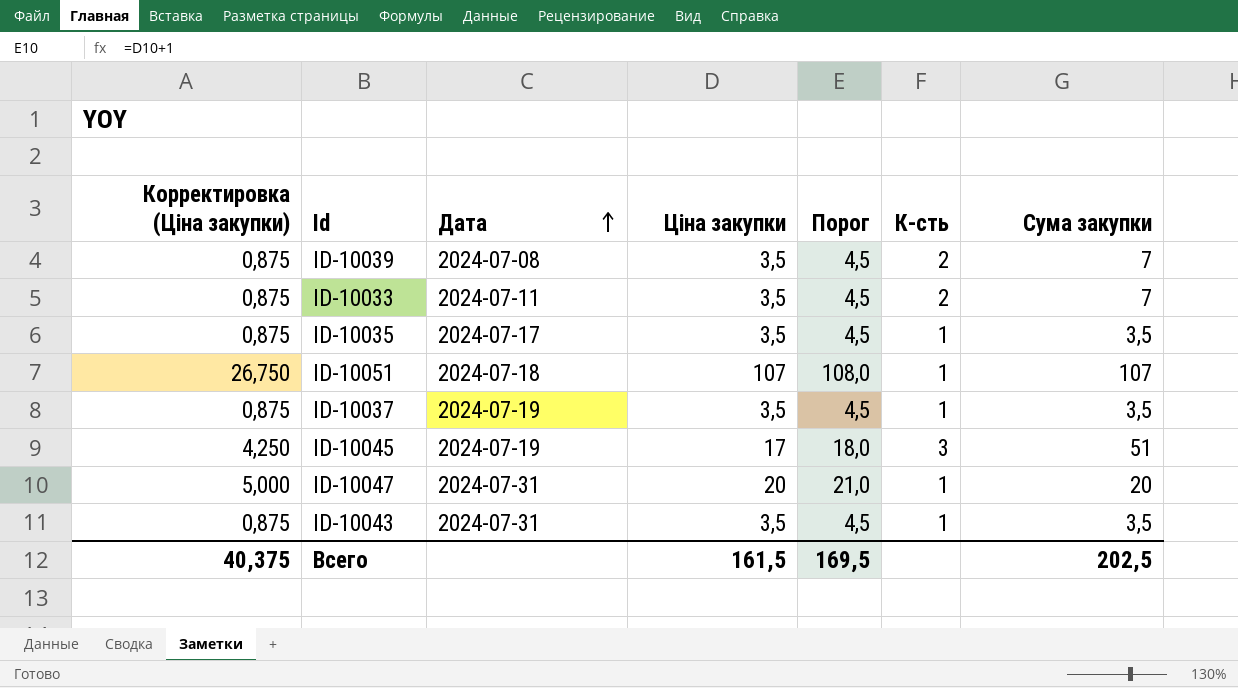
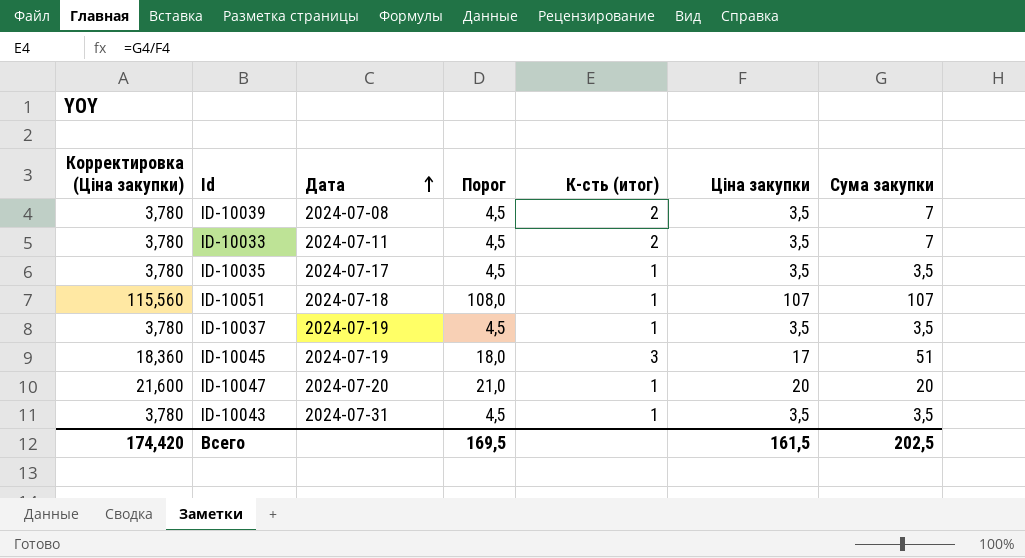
column Корректировка (Ціна закупки) | formula: [Ціна закупки] * 0,25 -> [Ціна закупки] * 1,08
column name: К-сть -> К-сть (итог)
column Ціна закупки | position: 4 -> 6
ID-10047 | Дата: 2024-07-31 -> 2024-07-20
Всего | Корректировка (Ціна закупки): 40,375 -> 174,420

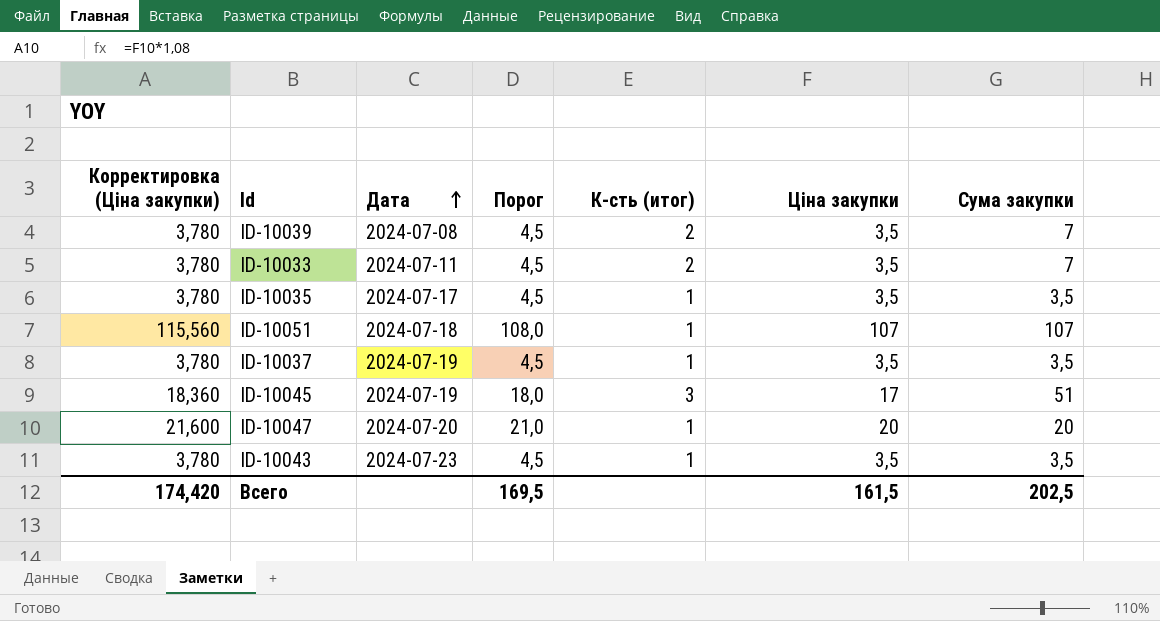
ID-10043 | Дата: 2024-07-31 -> 2024-07-23

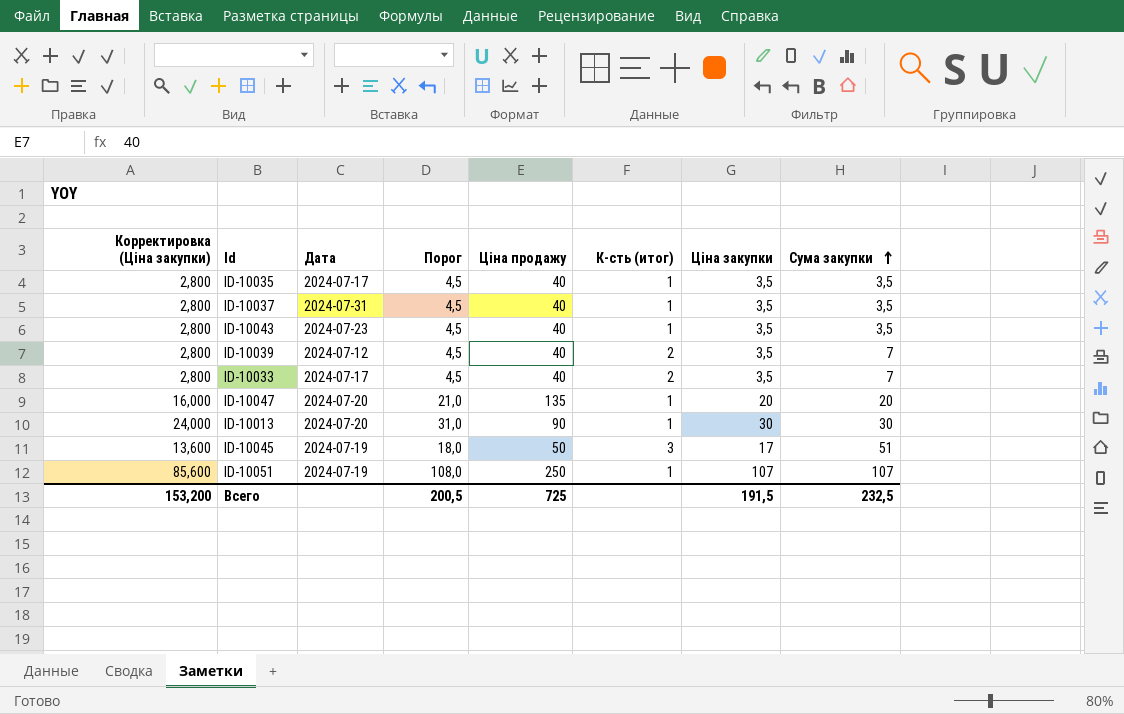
row order: Дата ascending -> Сума закупки ascending
column Корректировка (Ціна закупки) | formula: [Ціна закупки] * 1,08 -> [Ціна закупки] * 0,8
column Ціна продажу | position: none -> 5
ID-10037 | Дата: 2024-07-19 -> 2024-07-31
ID-10039 | Дата: 2024-07-08 -> 2024-07-12
ID-10033 | Дата: 2024-07-11 -> 2024-07-17
row ID-10013: none -> 24,000 | 2024-07-20 | 31,0 | 90 | 1 | 30 | 30
ID-10051 | Дата: 2024-07-18 -> 2024-07-19
Всего | Корректировка (Ціна закупки): 174,420 -> 153,200
Всего | Порог: 169,5 -> 200,5
Всего | Ціна закупки: 161,5 -> 191,5
Всего | Сума закупки: 202,5 -> 232,5

